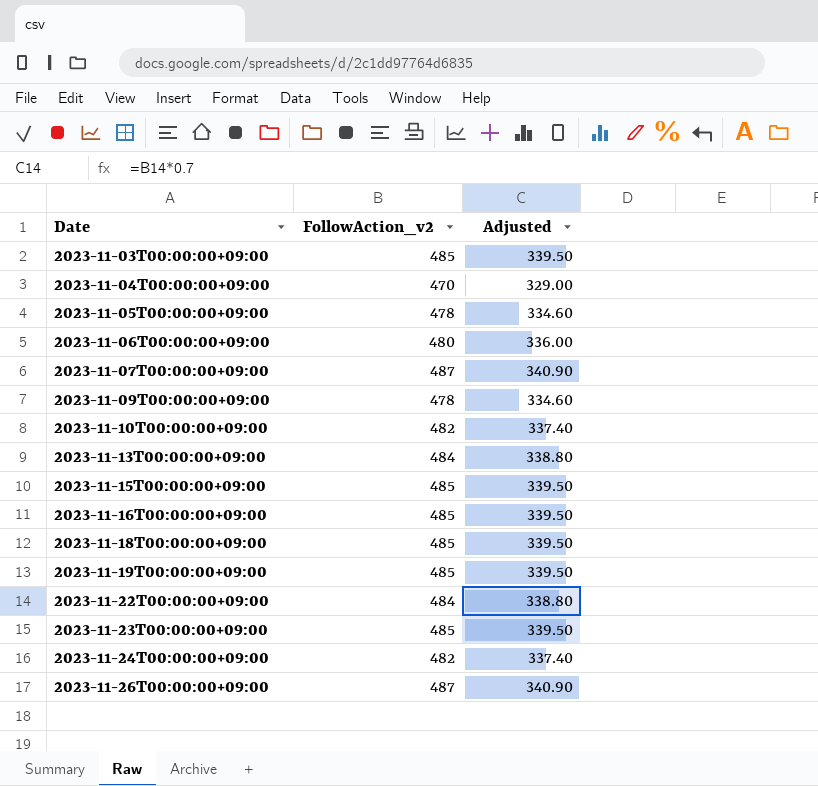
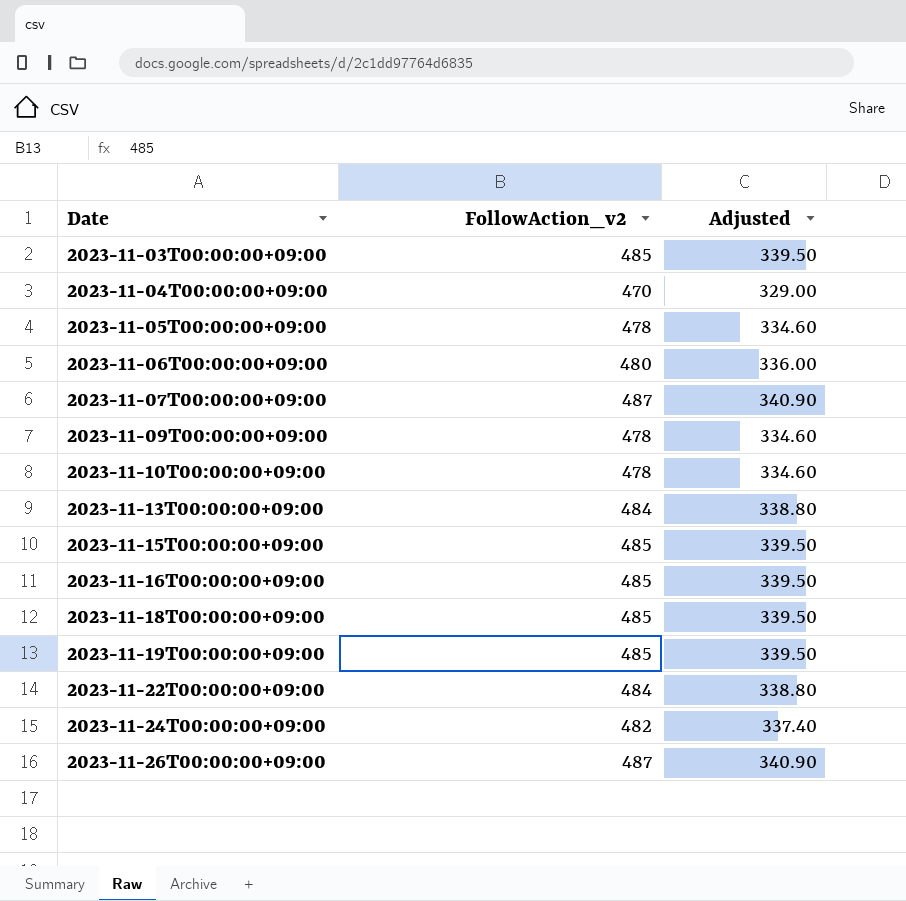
row 2023-11-23T00:00:00+09:00: 485 | 339.50 -> none
2023-11-10T00:00:00+09:00 | FollowAction_v2: 482 -> 478
2023-11-10T00:00:00+09:00 | Adjusted: 337.40 -> 334.60

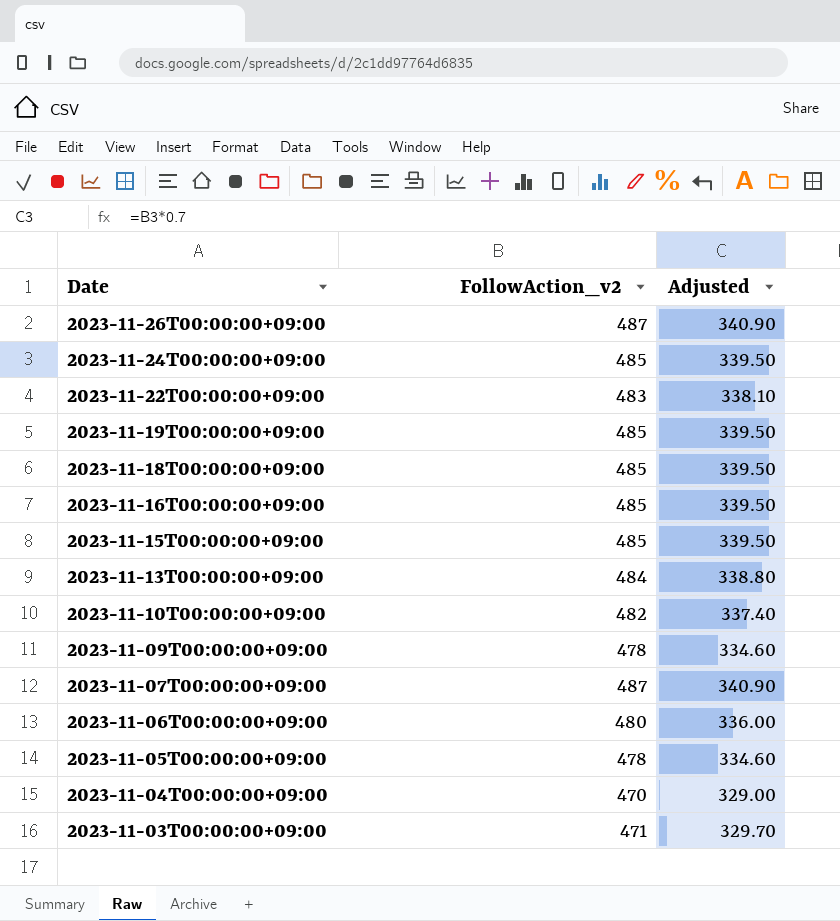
row order: Date ascending -> Date descending
2023-11-24T00:00:00+09:00 | FollowAction_v2: 482 -> 485
2023-11-24T00:00:00+09:00 | Adjusted: 337.40 -> 339.50
2023-11-22T00:00:00+09:00 | FollowAction_v2: 484 -> 483
2023-11-22T00:00:00+09:00 | Adjusted: 338.80 -> 338.10
2023-11-10T00:00:00+09:00 | FollowAction_v2: 478 -> 482
2023-11-10T00:00:00+09:00 | Adjusted: 334.60 -> 337.40
2023-11-03T00:00:00+09:00 | FollowAction_v2: 485 -> 471
2023-11-03T00:00:00+09:00 | Adjusted: 339.50 -> 329.70

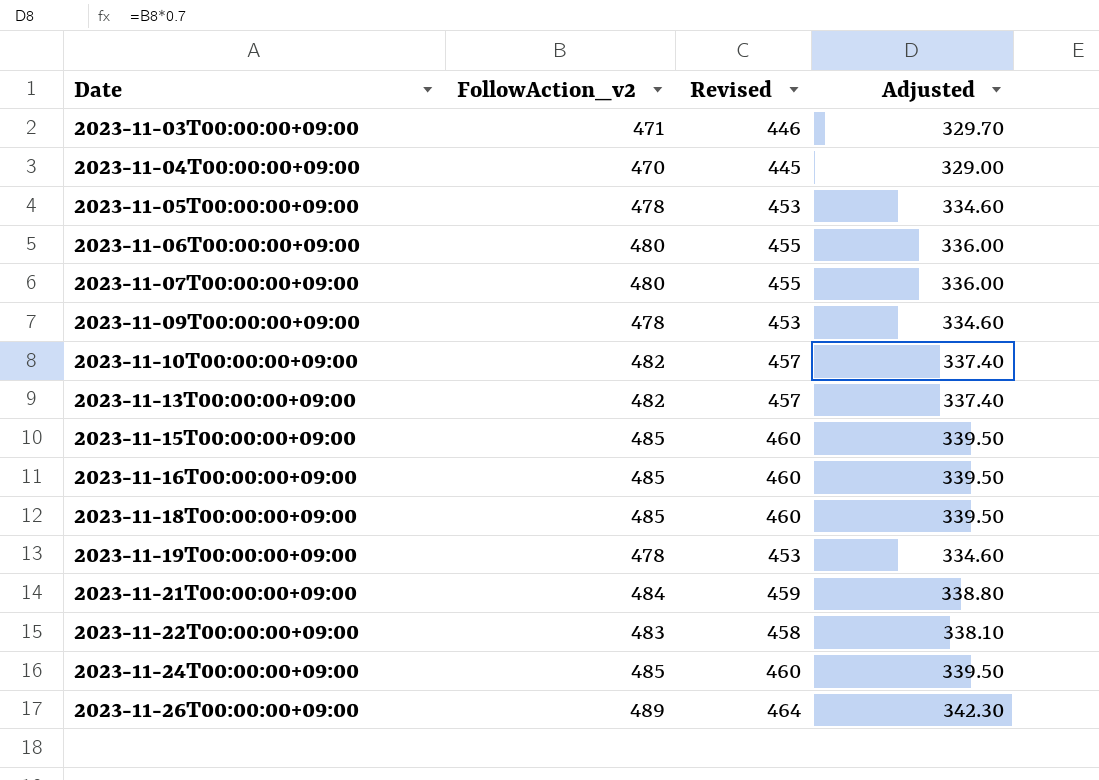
row order: Date descending -> Date ascending
column Revised | formula: none -> [FollowAction_v2] - 25
2023-11-07T00:00:00+09:00 | FollowAction_v2: 487 -> 480
2023-11-07T00:00:00+09:00 | Adjusted: 340.90 -> 336.00
2023-11-13T00:00:00+09:00 | FollowAction_v2: 484 -> 482
2023-11-13T00:00:00+09:00 | Adjusted: 338.80 -> 337.40
2023-11-19T00:00:00+09:00 | FollowAction_v2: 485 -> 478
2023-11-19T00:00:00+09:00 | Adjusted: 339.50 -> 334.60
row 2023-11-21T00:00:00+09:00: none -> 484 | 459 | 338.80
2023-11-26T00:00:00+09:00 | FollowAction_v2: 487 -> 489
2023-11-26T00:00:00+09:00 | Adjusted: 340.90 -> 342.30

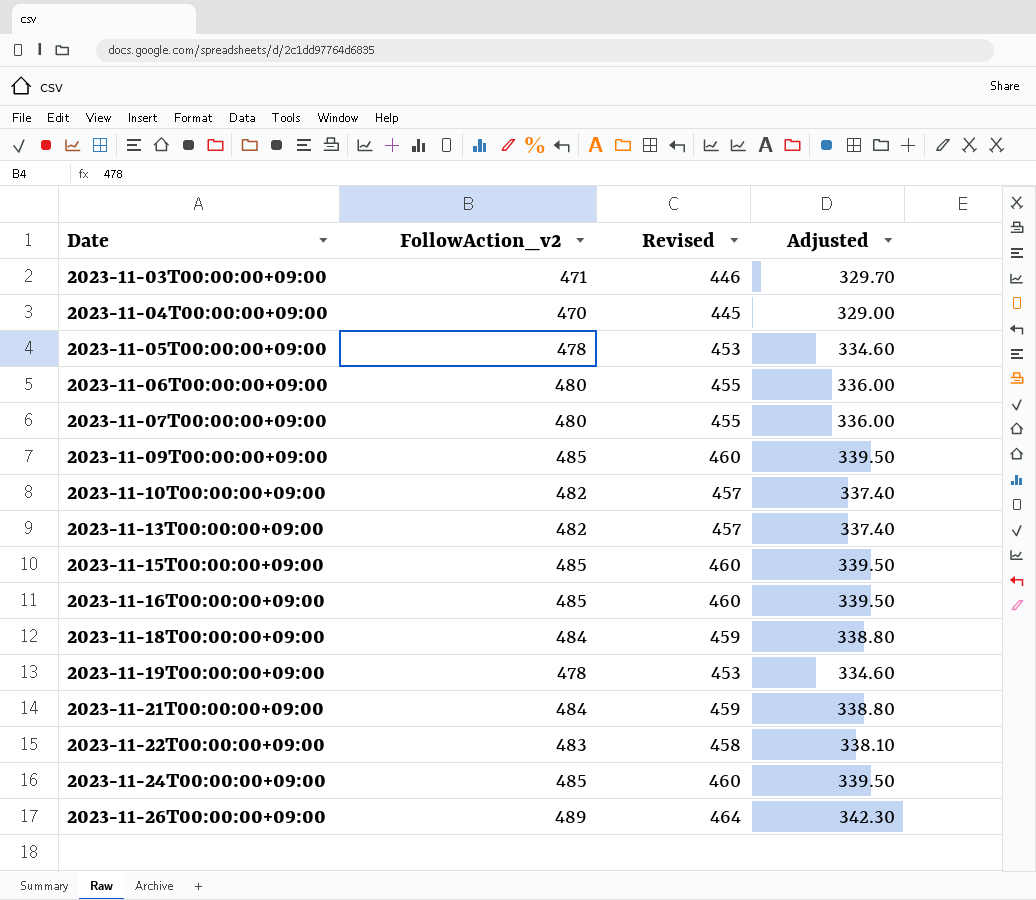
2023-11-09T00:00:00+09:00 | FollowAction_v2: 478 -> 485
2023-11-09T00:00:00+09:00 | Revised: 453 -> 460
2023-11-09T00:00:00+09:00 | Adjusted: 334.60 -> 339.50
2023-11-18T00:00:00+09:00 | FollowAction_v2: 485 -> 484
2023-11-18T00:00:00+09:00 | Revised: 460 -> 459
2023-11-18T00:00:00+09:00 | Adjusted: 339.50 -> 338.80

